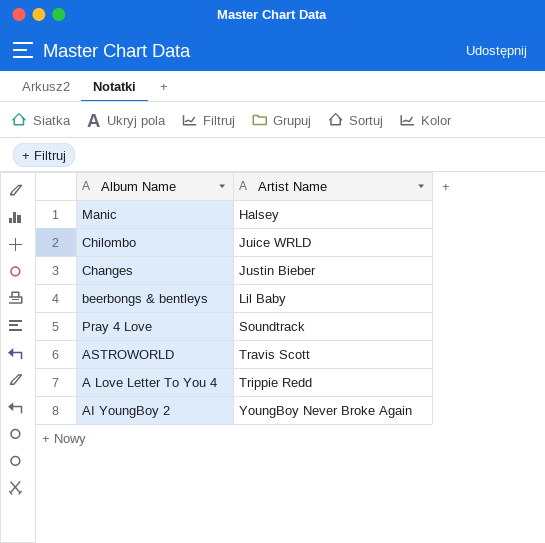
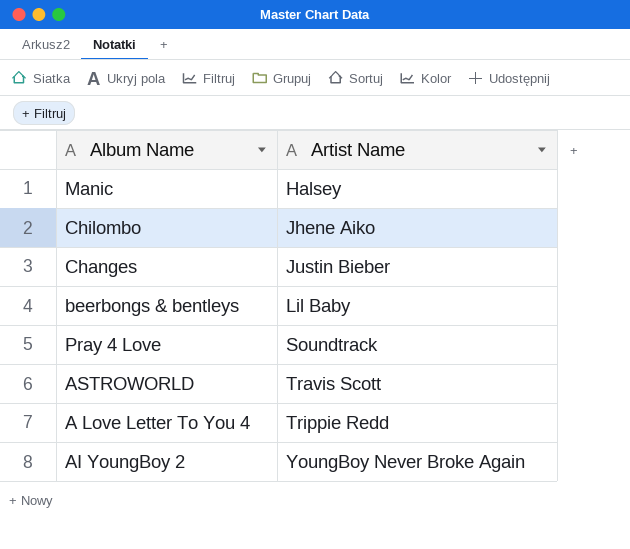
Chilombo | Artist Name: Juice WRLD -> Jhene Aiko

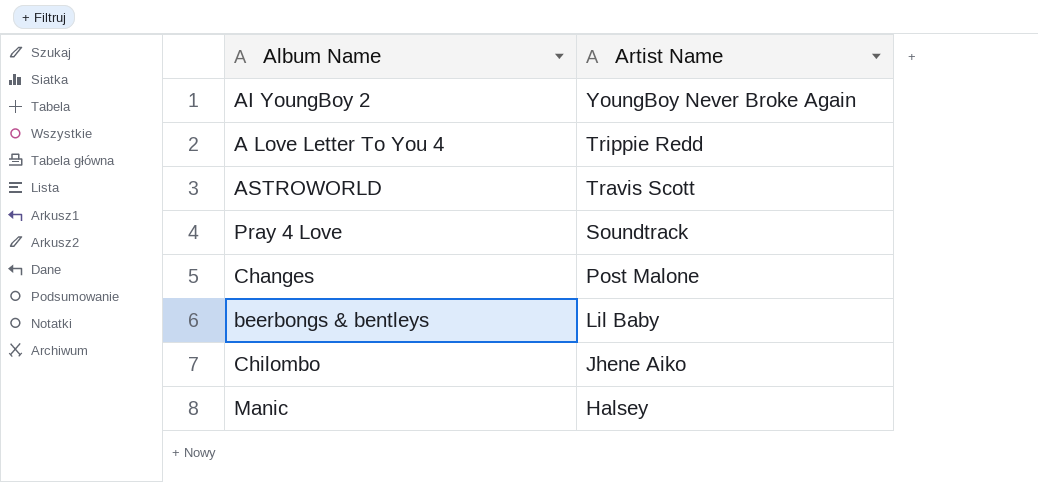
row order: Artist Name ascending -> Artist Name descending
Changes | Artist Name: Justin Bieber -> Post Malone

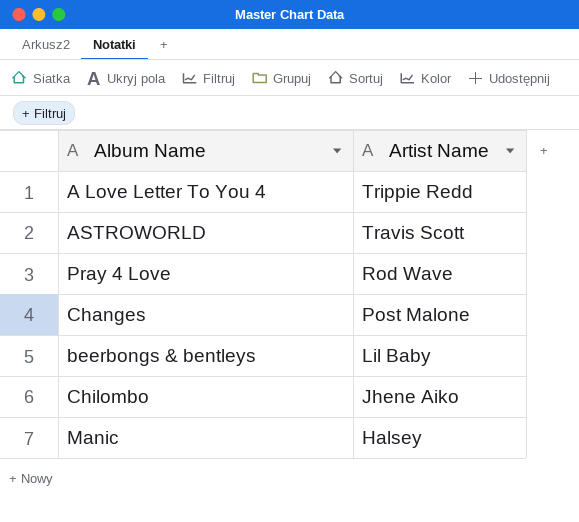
row AI YoungBoy 2: YoungBoy Never Broke Again -> none
Pray 4 Love | Artist Name: Soundtrack -> Rod Wave

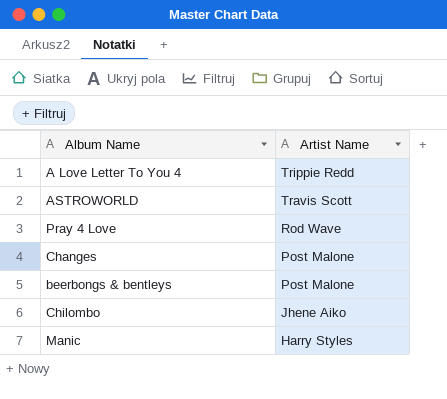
beerbongs & bentleys | Artist Name: Lil Baby -> Post Malone
Manic | Artist Name: Halsey -> Harry Styles

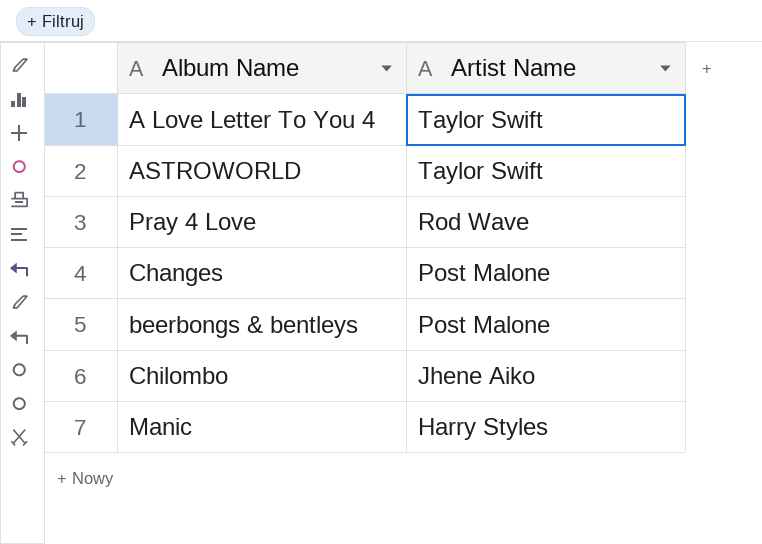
A Love Letter To You 4 | Artist Name: Trippie Redd -> Taylor Swift
ASTROWORLD | Artist Name: Travis Scott -> Taylor Swift

